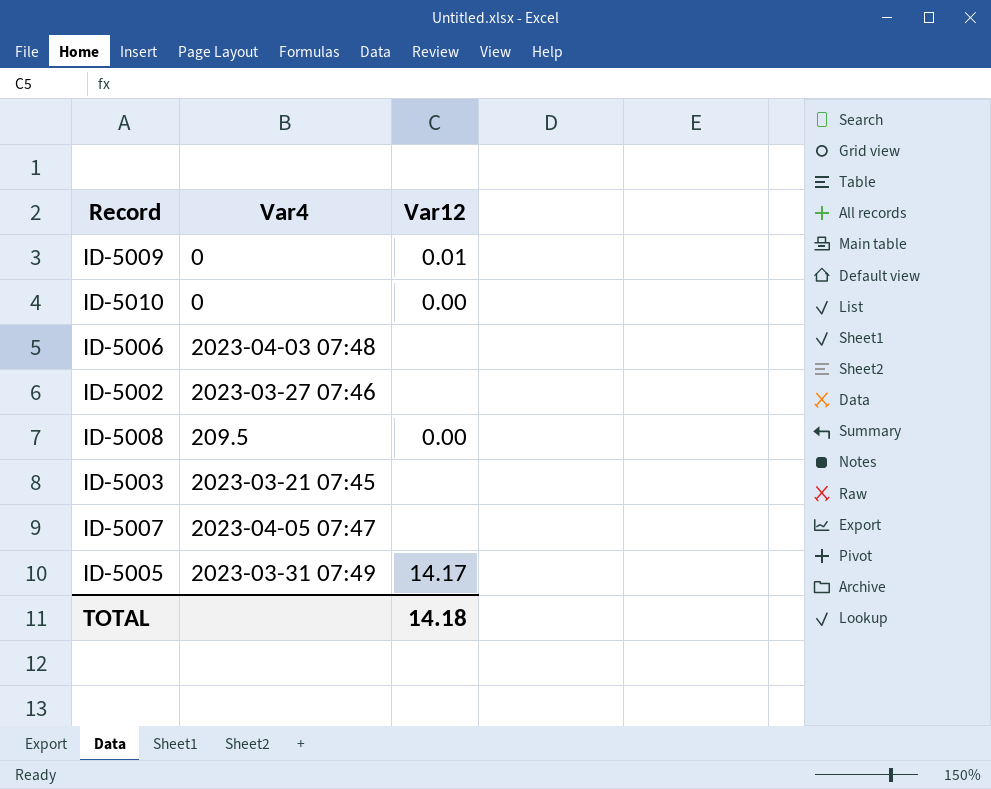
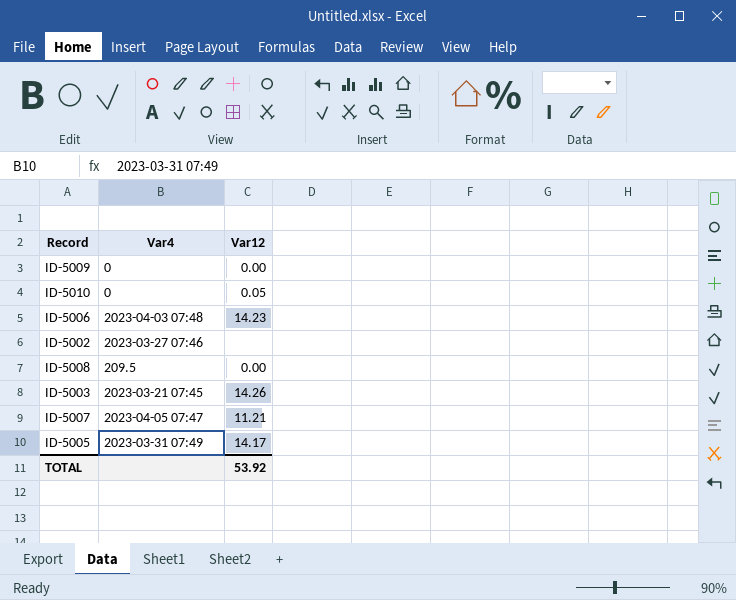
ID-5009 | Var12: 0.01 -> 0.00
ID-5010 | Var12: 0.00 -> 0.05
ID-5006 | Var12: none -> 14.23
ID-5003 | Var12: none -> 14.26
ID-5007 | Var12: none -> 11.21
TOTAL | Var12: 14.18 -> 53.92

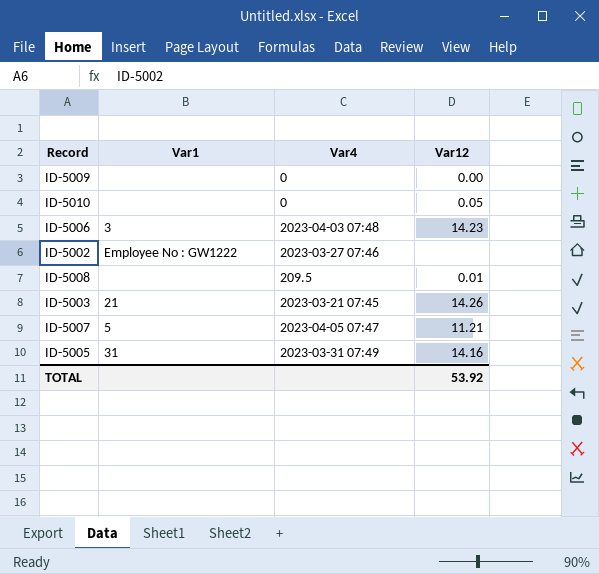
column Var1 | position: none -> 2
ID-5008 | Var12: 0.00 -> 0.01
ID-5005 | Var12: 14.17 -> 14.16

